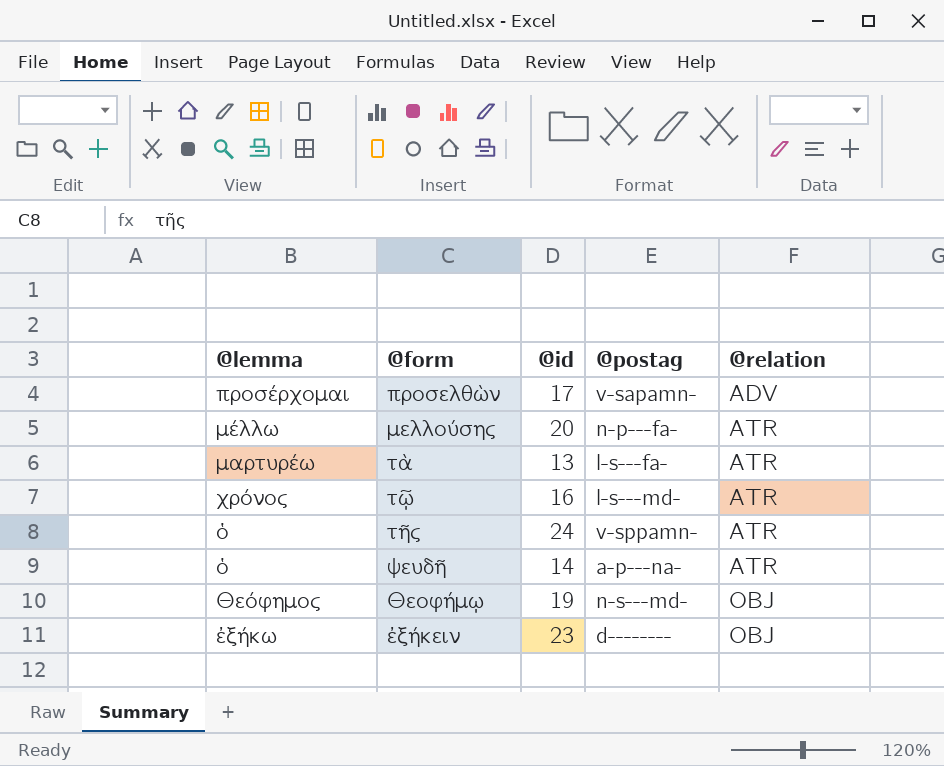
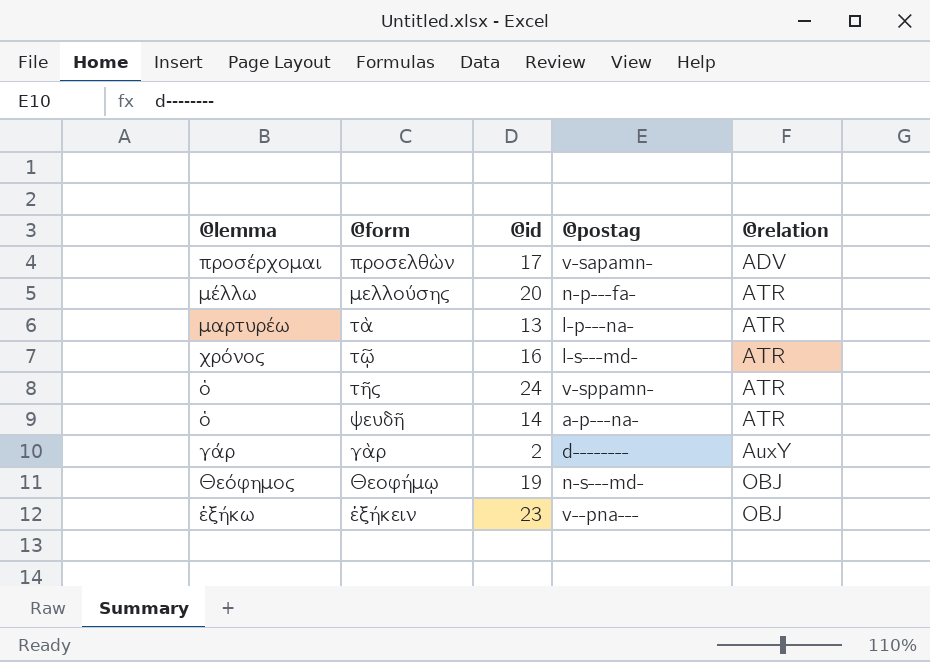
τὰ | @postag: l-s---fa- -> l-p---na-
row γὰρ: none -> γάρ | 2 | d-------- | AuxY
ἐξήκειν | @postag: d-------- -> v--pna---

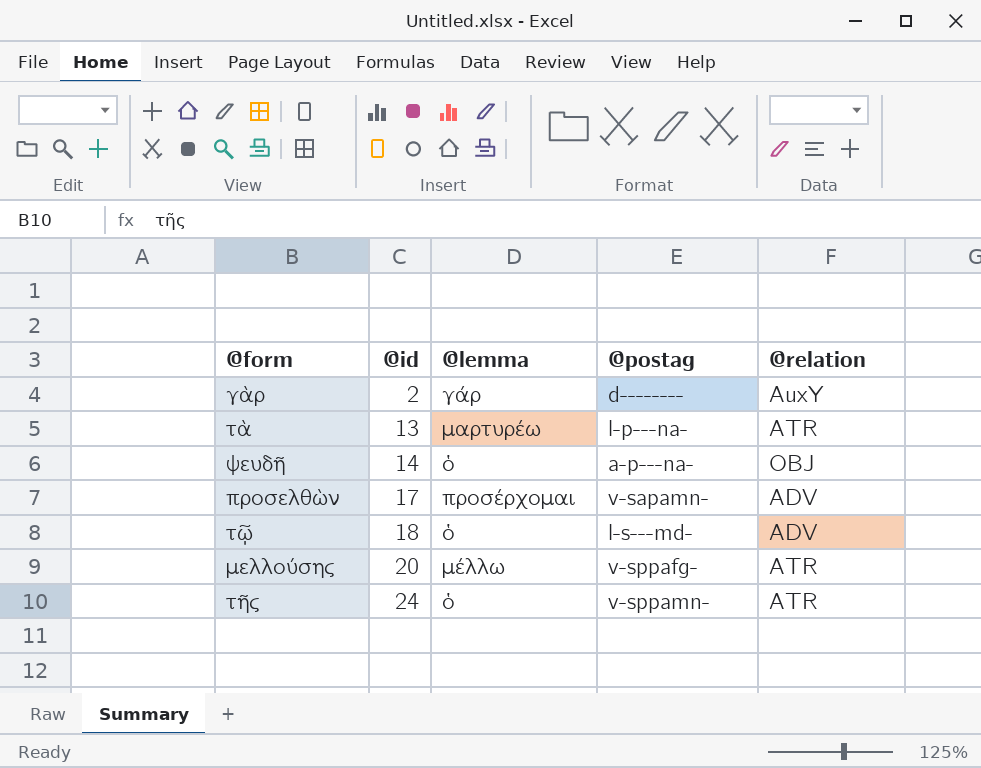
row order: @relation ascending -> @id ascending
column @lemma | position: 1 -> 3
row Θεοφήμῳ: Θεόφημος | 19 | n-s---md- | OBJ -> none
row ἐξήκειν: ἐξήκω | 23 | v--pna--- | OBJ -> none
ψευδῆ | @relation: ATR -> OBJ
τῷ | @id: 16 -> 18
τῷ | @lemma: χρόνος -> ὁ
τῷ | @relation: ATR -> ADV
μελλούσης | @postag: n-p---fa- -> v-sppafg-

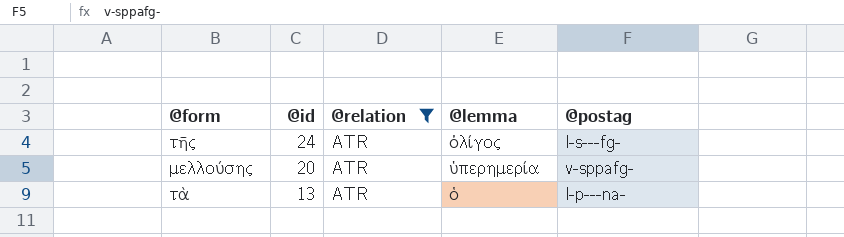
filter: none -> @relation = ATR
row order: @id ascending -> @id descending
column @relation | position: 5 -> 3
τῆς | @lemma: ὁ -> ὀλίγος
τῆς | @postag: v-sppamn- -> l-s---fg-
μελλούσης | @lemma: μέλλω -> ὑπερημερία
τὰ | @lemma: μαρτυρέω -> ὁ

